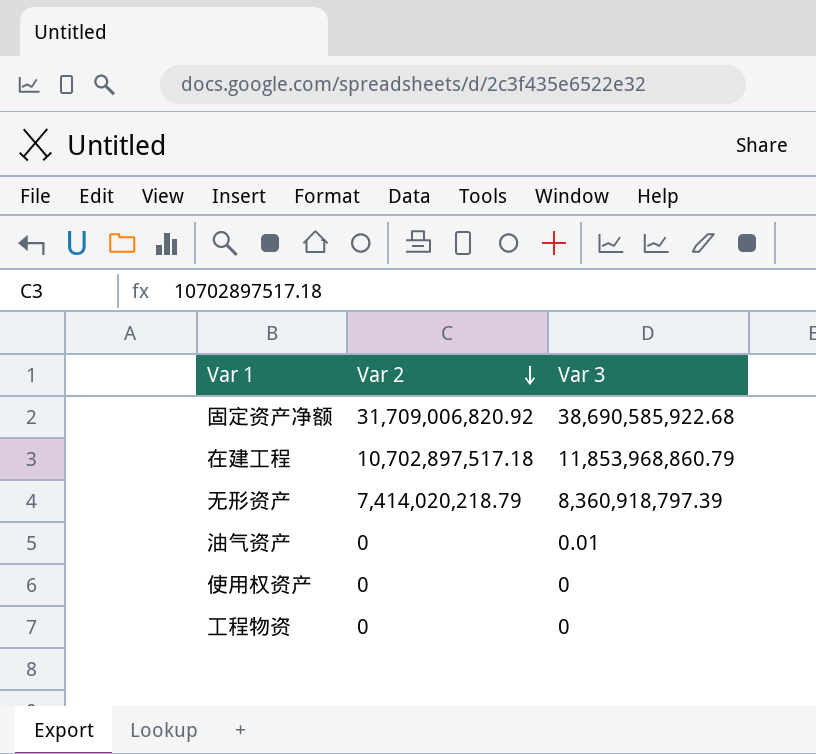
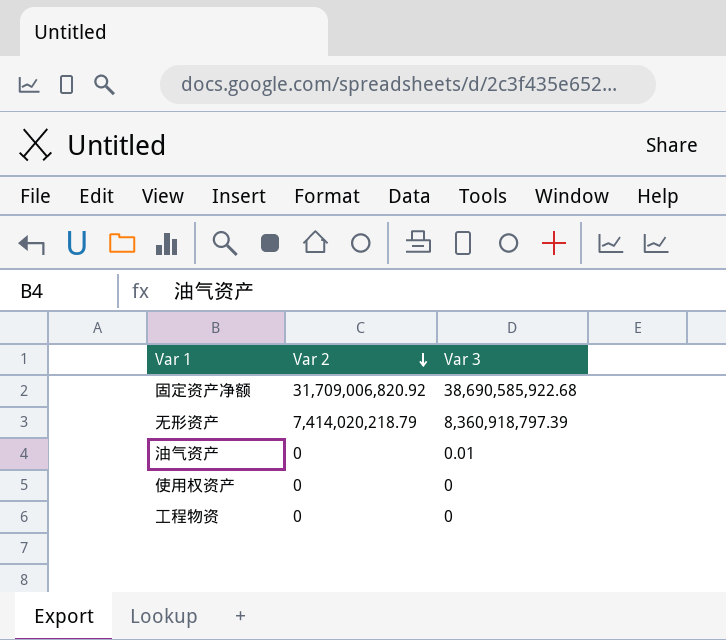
row 在建工程: 10,702,897,517.18 | 11,853,968,860.79 -> none

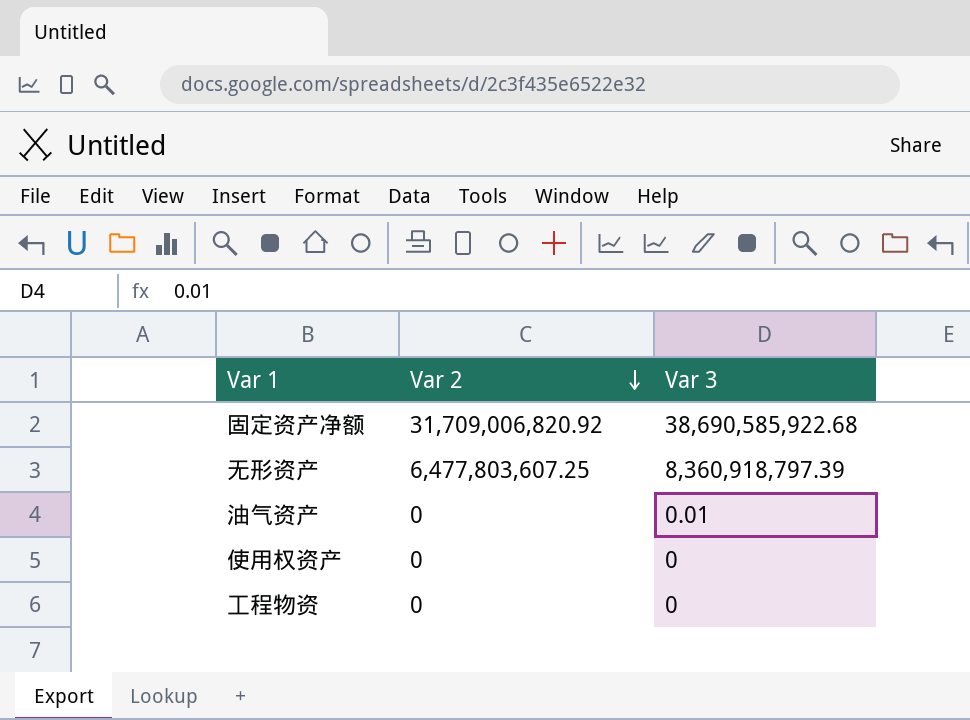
无形资产 | Var 2: 7,414,020,218.79 -> 6,477,803,607.25

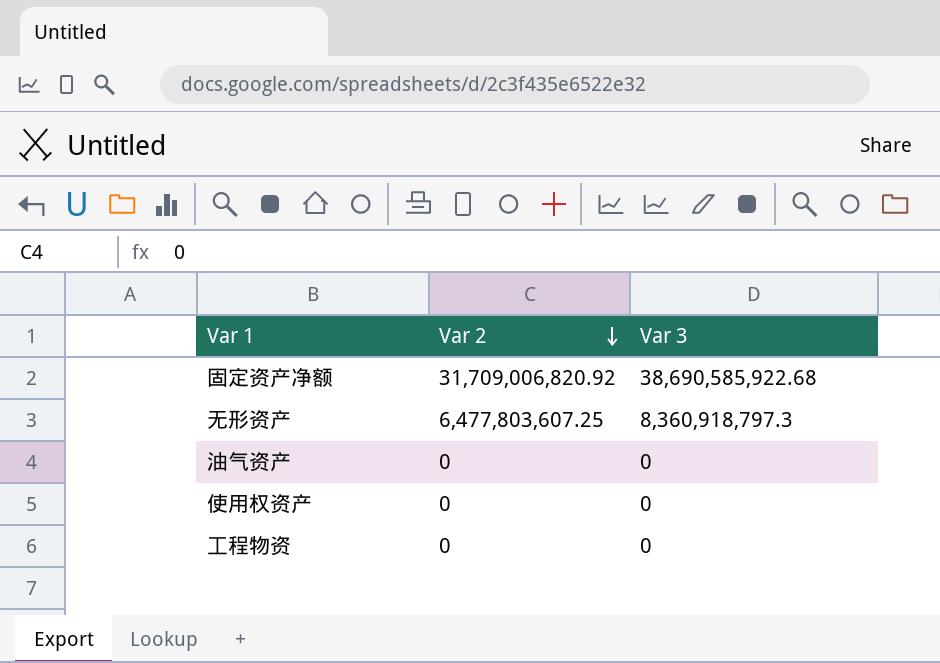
无形资产 | Var 3: 8,360,918,797.39 -> 8,360,918,797.3
油气资产 | Var 3: 0.01 -> 0

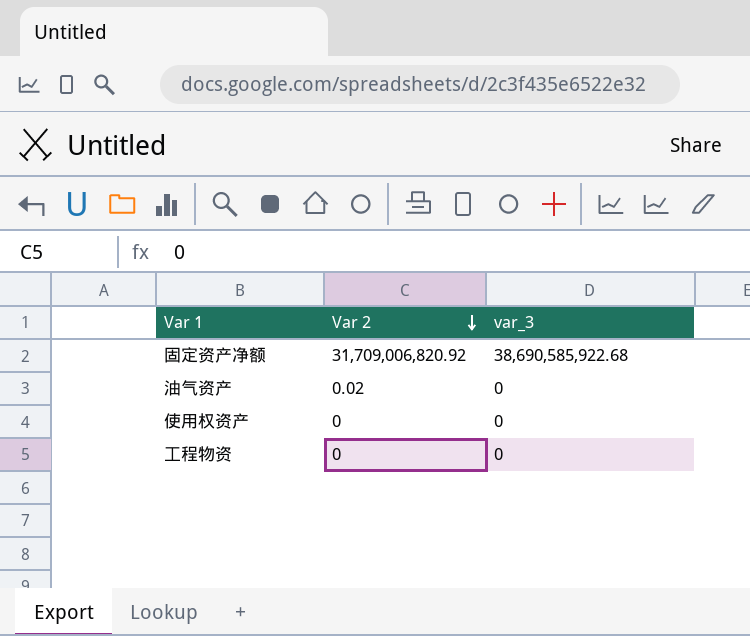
column name: Var 3 -> var_3
row 无形资产: 6,477,803,607.25 | 8,360,918,797.3 -> none
油气资产 | Var 2: 0 -> 0.02

